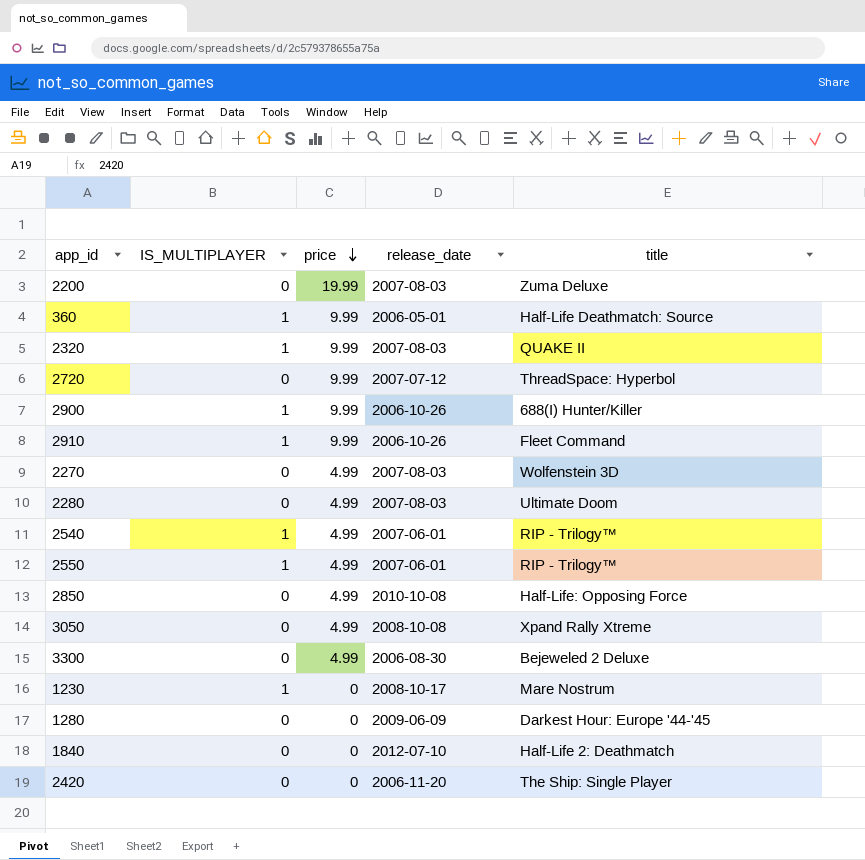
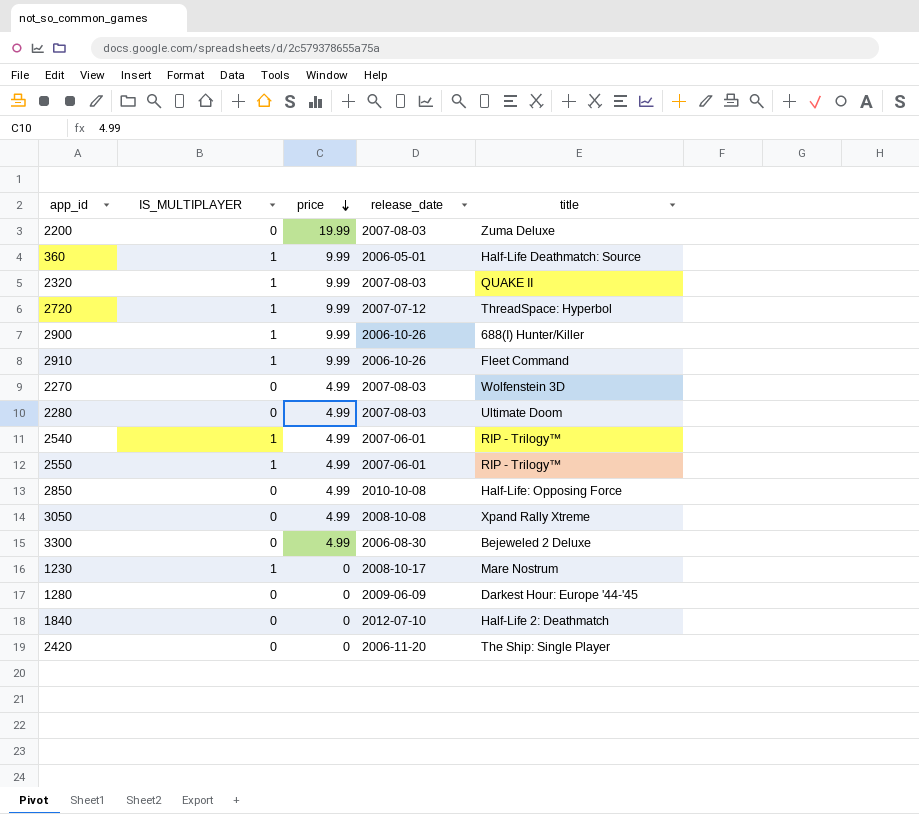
2720 | IS_MULTIPLAYER: 0 -> 1

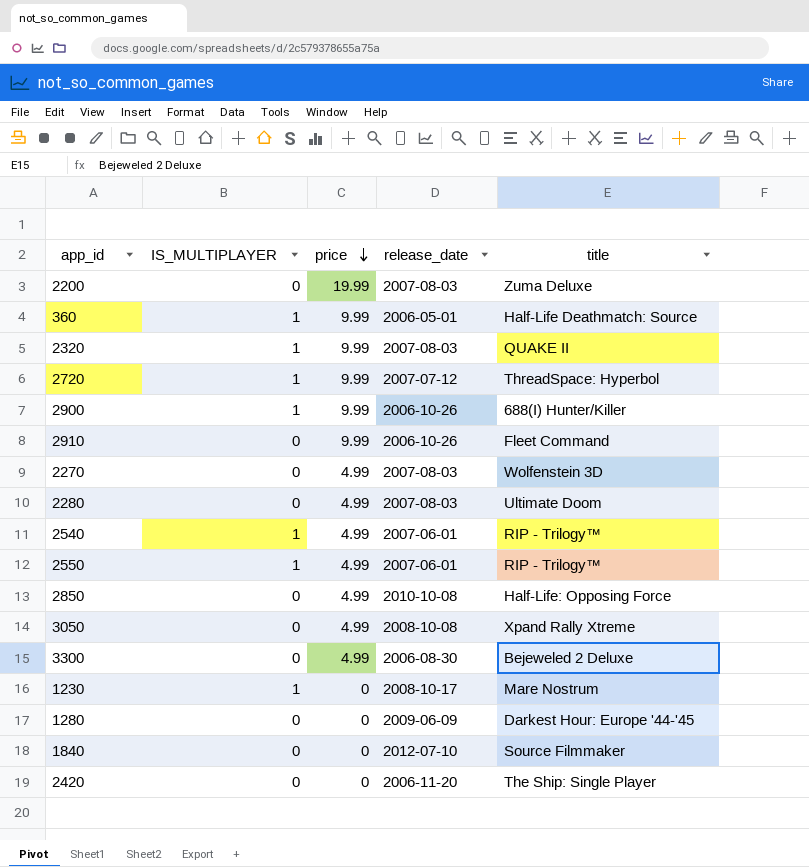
2910 | IS_MULTIPLAYER: 1 -> 0
1840 | title: Half-Life 2: Deathmatch -> Source Filmmaker

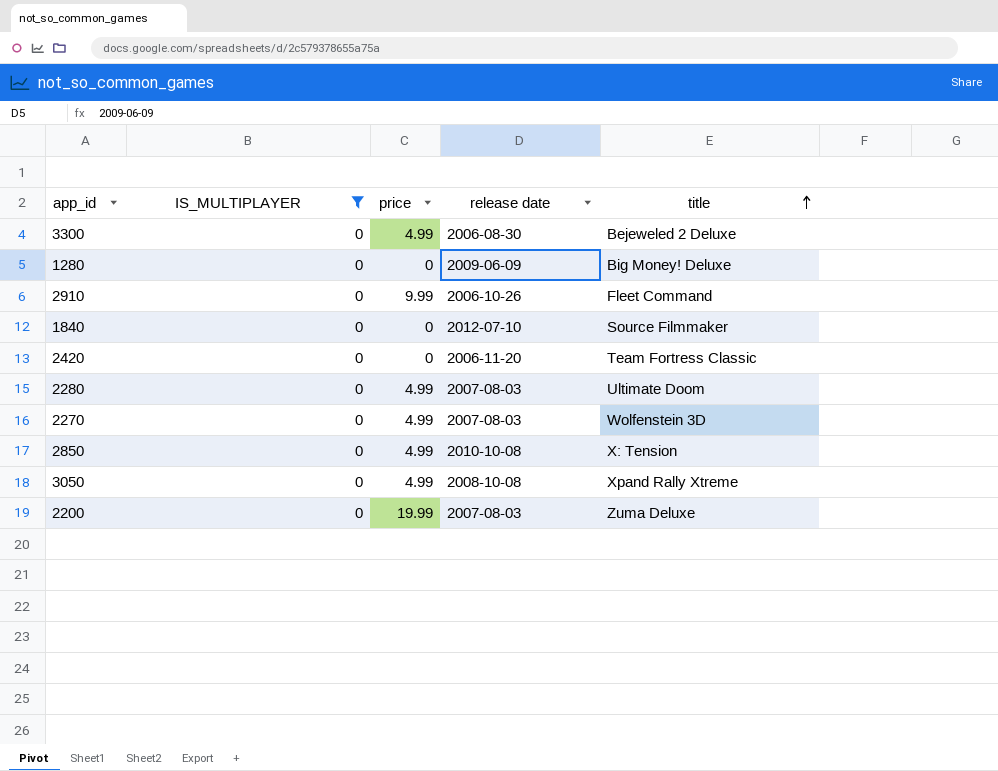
filter: none -> IS_MULTIPLAYER = 0
row order: price descending -> title ascending
column name: release_date -> release date
1280 | title: Darkest Hour: Europe '44-'45 -> Big Money! Deluxe
2420 | title: The Ship: Single Player -> Team Fortress Classic
2850 | title: Half-Life: Opposing Force -> X: Tension

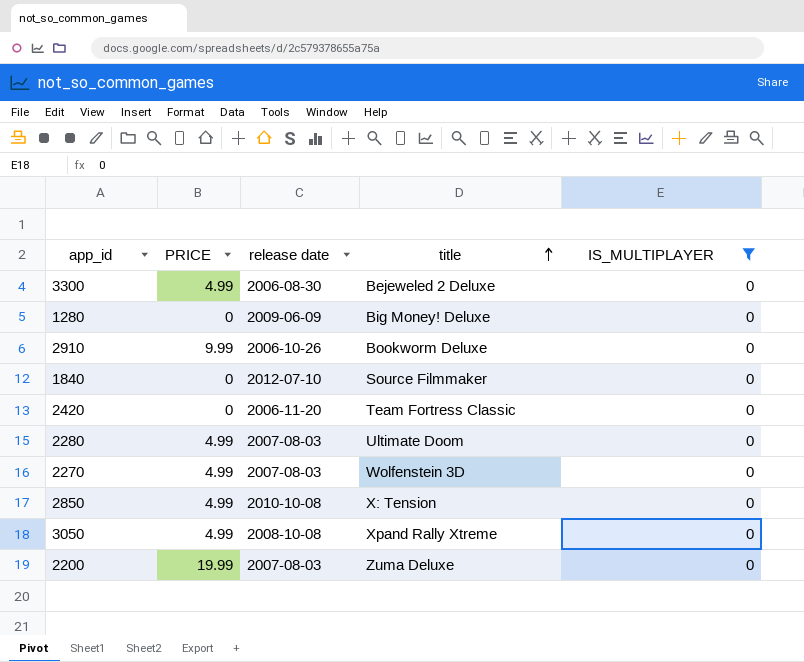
column name: price -> PRICE
column IS_MULTIPLAYER | position: 2 -> 5
2910 | title: Fleet Command -> Bookworm Deluxe

